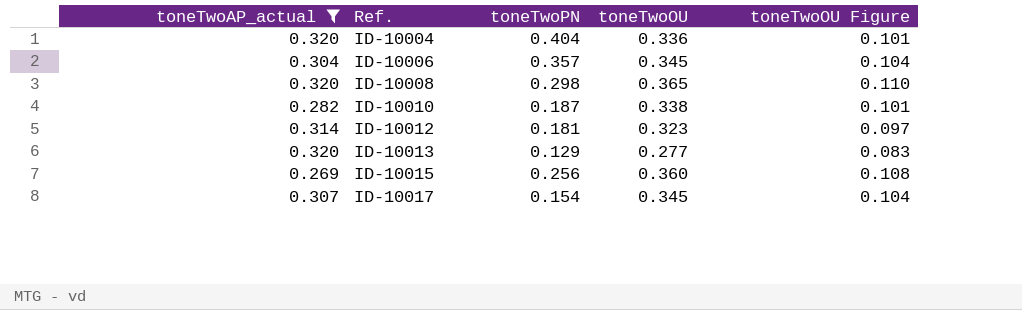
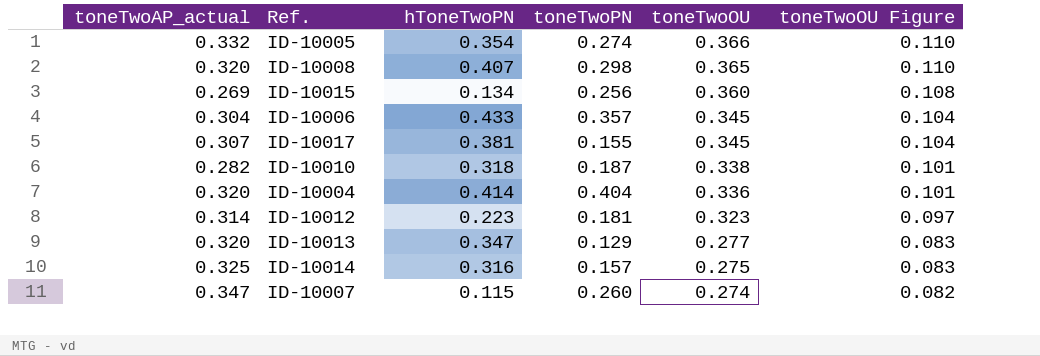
filter: toneTwoAP_actual <= 0.320 -> none
row order: Ref. ascending -> toneTwoOU descending
column hToneTwoPN | position: none -> 3
ID-10017 | toneTwoPN: 0.154 -> 0.155

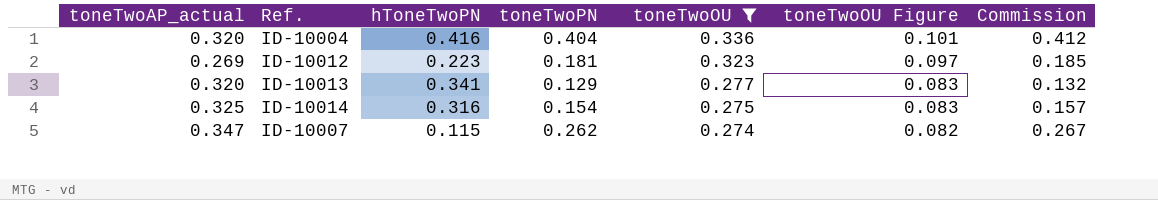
filter: none -> toneTwoOU <= 0.336
column Commission | formula: none -> [toneTwoPN] * 1.02
ID-10004 | hToneTwoPN: 0.414 -> 0.416
ID-10012 | toneTwoAP_actual: 0.314 -> 0.269
ID-10013 | hToneTwoPN: 0.347 -> 0.341
ID-10014 | toneTwoPN: 0.157 -> 0.154
ID-10007 | toneTwoPN: 0.260 -> 0.262

